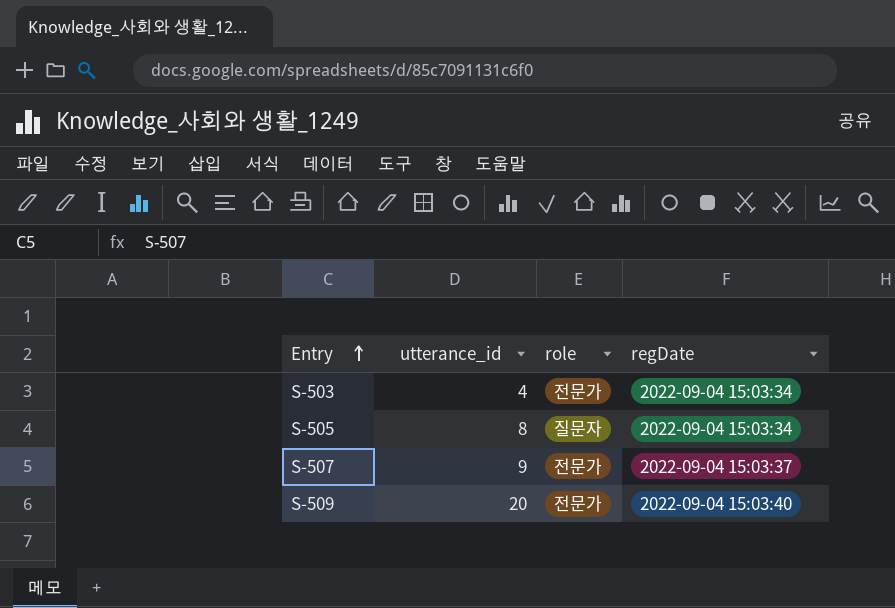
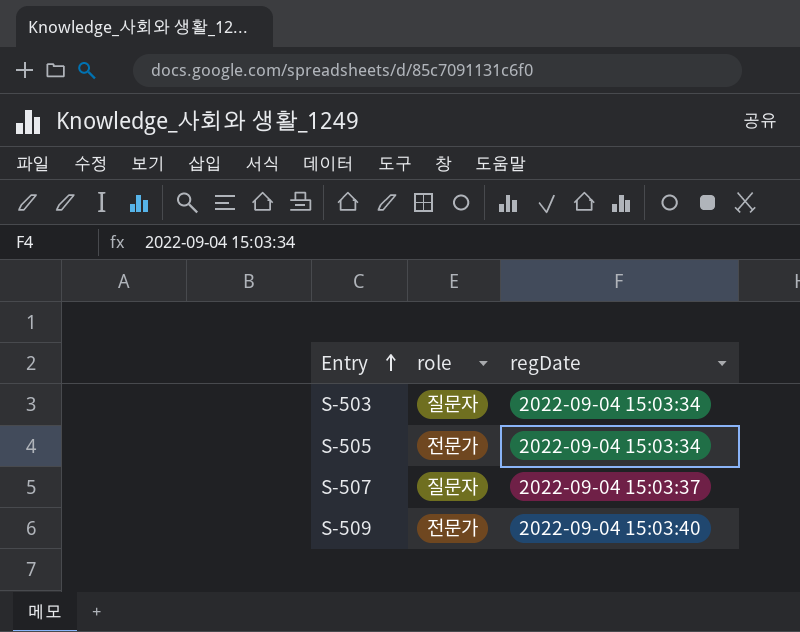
column utterance_id | position: 2 -> none
S-503 | role: 전문가 -> 질문자
S-505 | role: 질문자 -> 전문가
S-507 | role: 전문가 -> 질문자

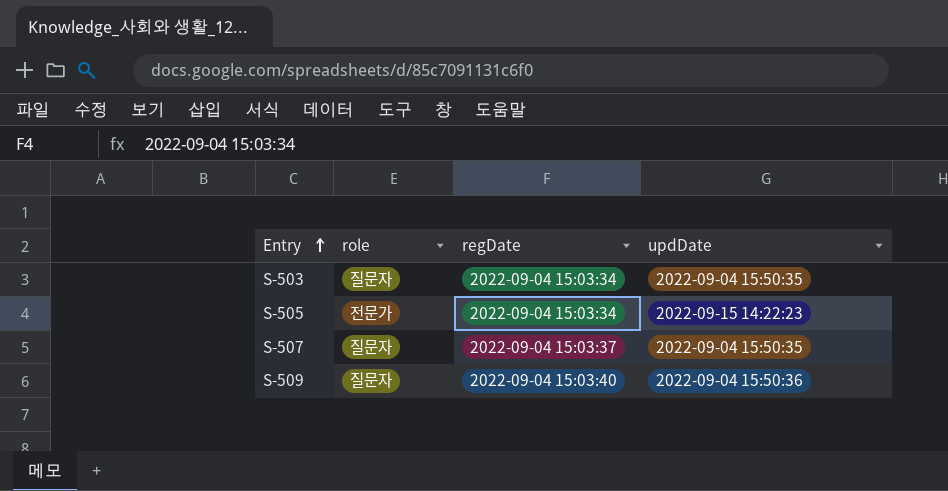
column updDate | position: none -> 4
S-509 | role: 전문가 -> 질문자

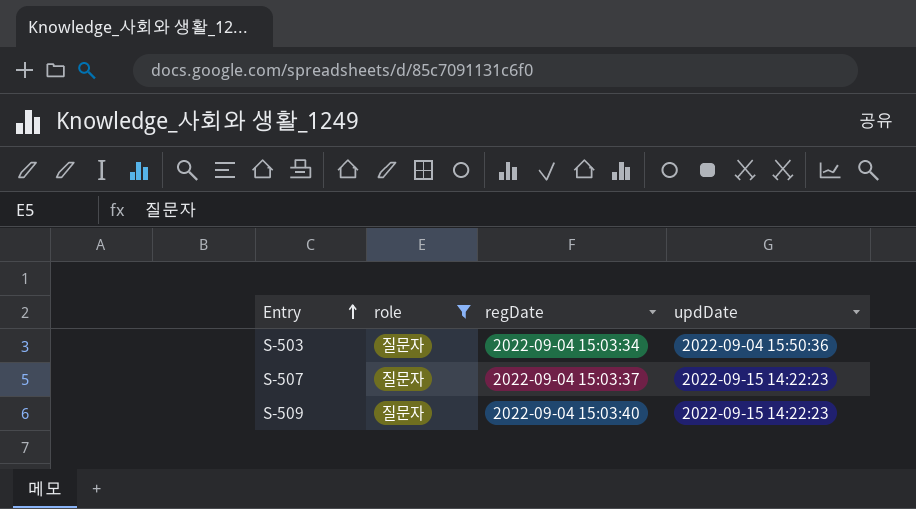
filter: none -> role = 질문자
S-503 | updDate: 2022-09-04 15:50:35 -> 2022-09-04 15:50:36
S-507 | updDate: 2022-09-04 15:50:35 -> 2022-09-15 14:22:23
S-509 | updDate: 2022-09-04 15:50:36 -> 2022-09-15 14:22:23

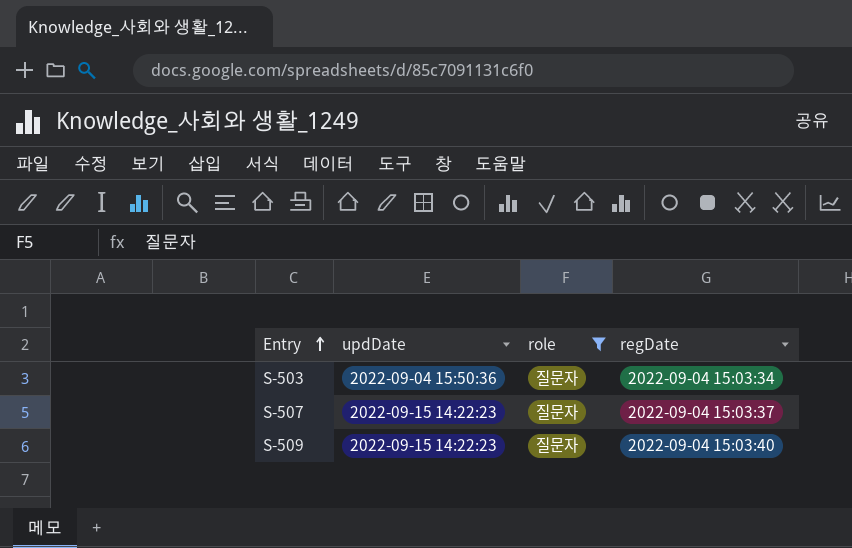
column updDate | position: 4 -> 2

